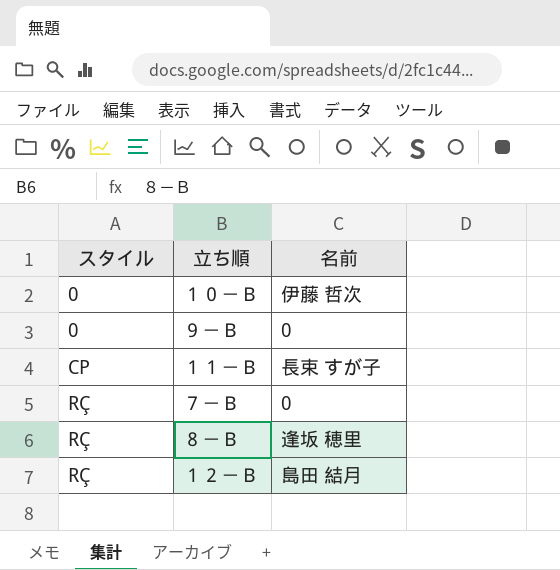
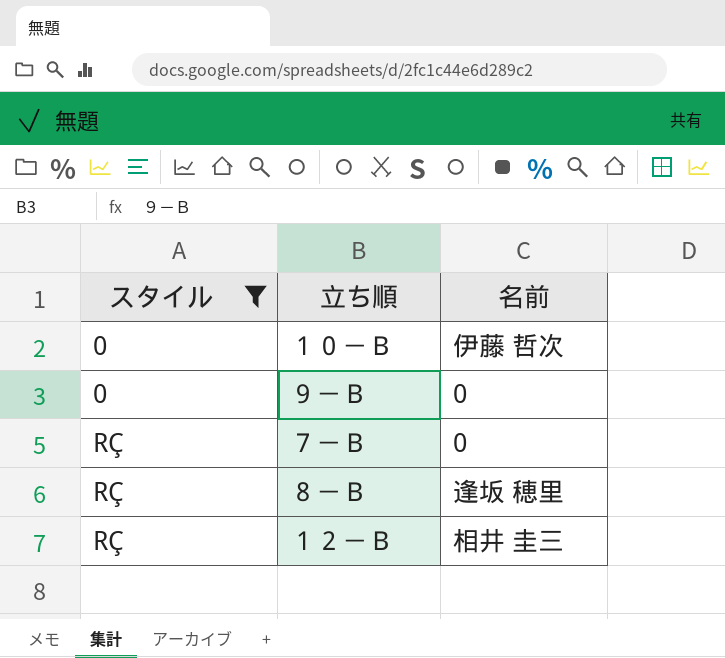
filter: none -> スタイル != CP
１２－Ｂ | 名前: 島田 結月 -> 相井 圭三

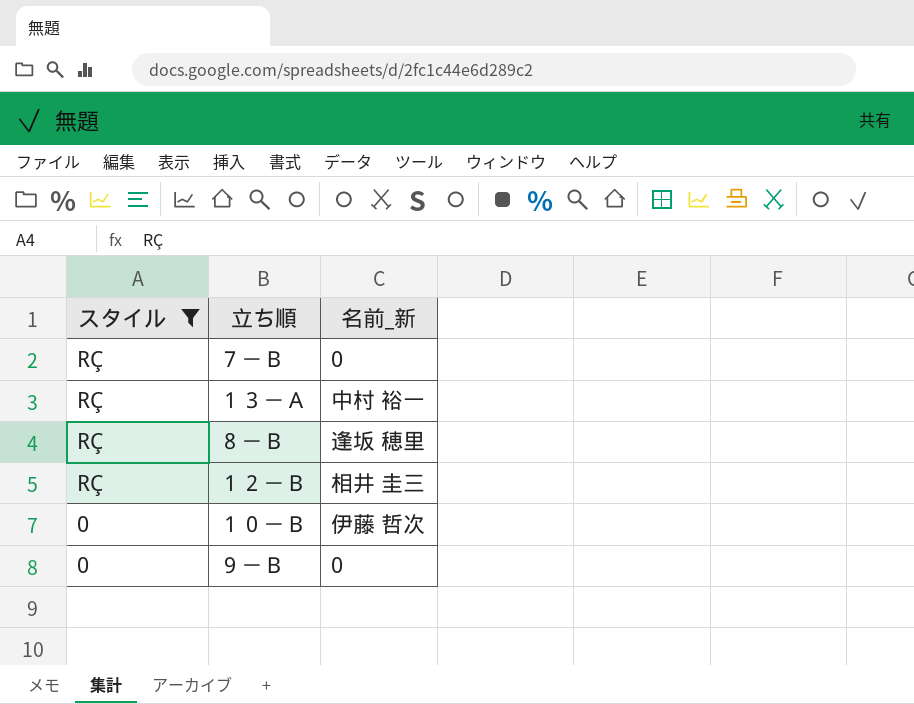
row order: スタイル ascending -> スタイル descending
column name: 名前 -> 名前_新
row １３－Ａ: none -> RÇ | 中村 裕一

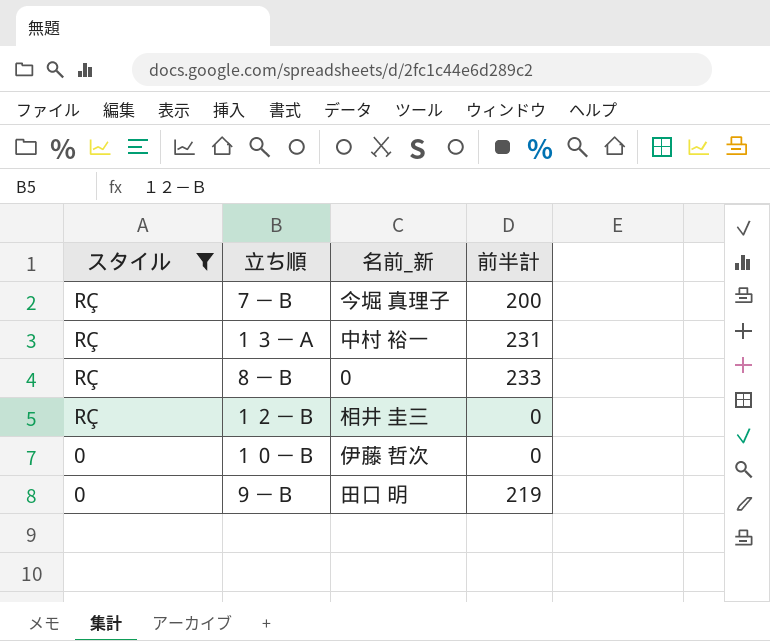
column 前半計 | position: none -> 4
７－Ｂ | 名前_新: 0 -> 今堀 真理子
８－Ｂ | 名前_新: 逢坂 穂里 -> 0
９－Ｂ | 名前_新: 0 -> 田口 明

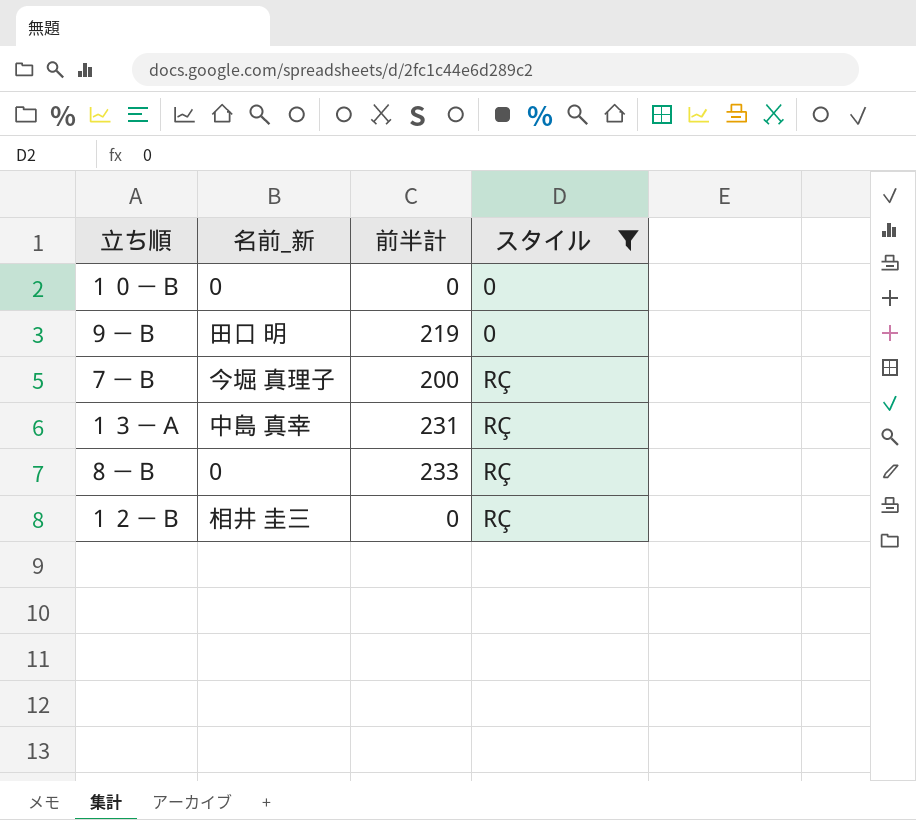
row order: スタイル descending -> スタイル ascending
column スタイル | position: 1 -> 4
１０－Ｂ | 名前_新: 伊藤 哲次 -> 0
１３－Ａ | 名前_新: 中村 裕一 -> 中島 真幸

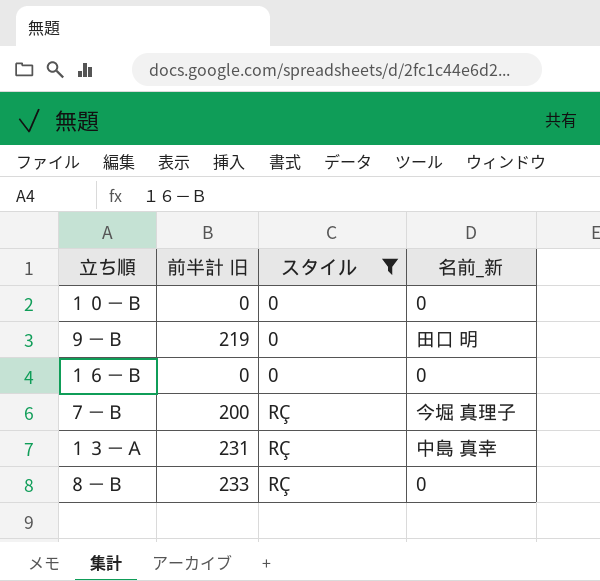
column name: 前半計 -> 前半計 旧
column 名前_新 | position: 2 -> 4
row １２－Ｂ: 相井 圭三 | 0 | RÇ -> none
row １６－Ｂ: none -> 0 | 0 | 0

